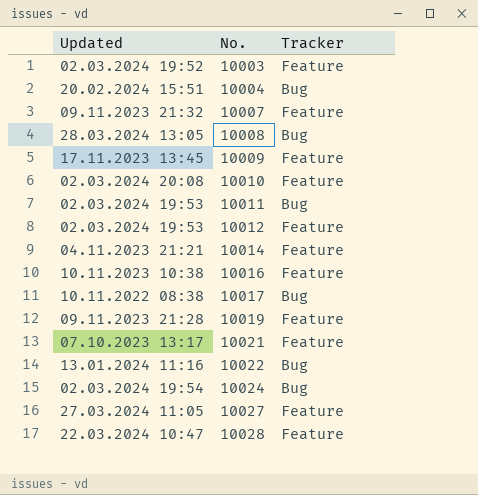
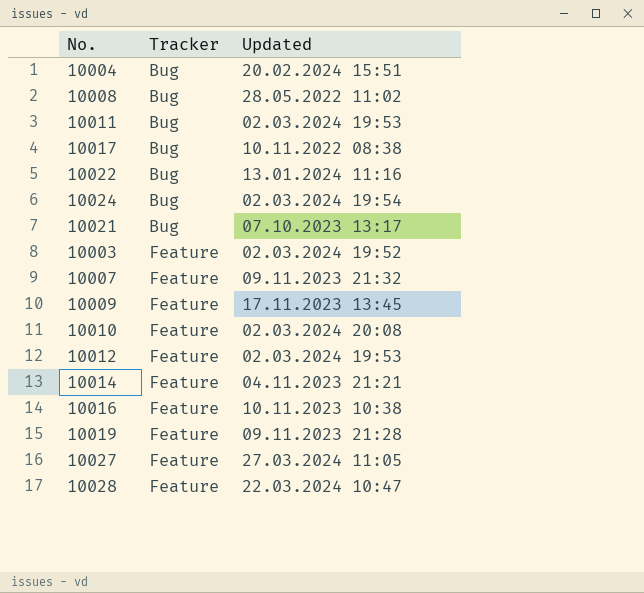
row order: No. ascending -> Tracker ascending
column Updated | position: 1 -> 3
10008 | Updated: 28.03.2024 13:05 -> 28.05.2022 11:02
10021 | Tracker: Feature -> Bug

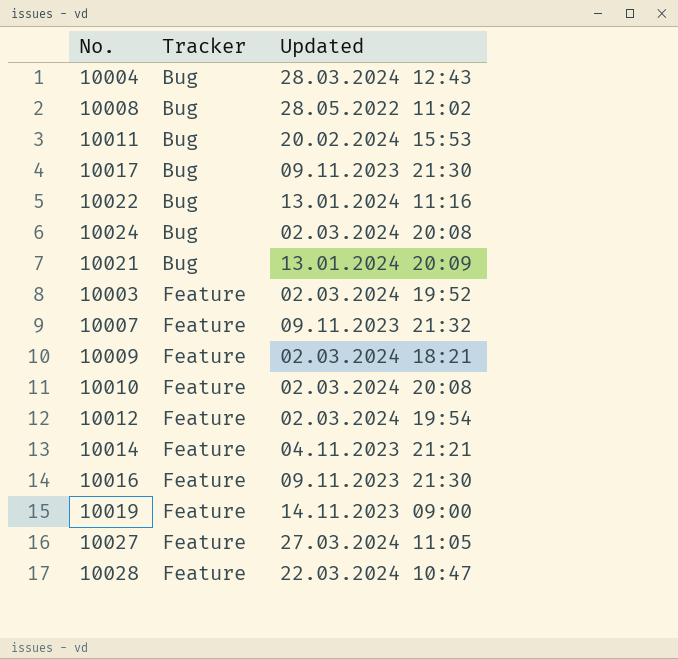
10004 | Updated: 20.02.2024 15:51 -> 28.03.2024 12:43
10011 | Updated: 02.03.2024 19:53 -> 20.02.2024 15:53
10017 | Updated: 10.11.2022 08:38 -> 09.11.2023 21:30
10024 | Updated: 02.03.2024 19:54 -> 02.03.2024 20:08
10021 | Updated: 07.10.2023 13:17 -> 13.01.2024 20:09
10009 | Updated: 17.11.2023 13:45 -> 02.03.2024 18:21
10012 | Updated: 02.03.2024 19:53 -> 02.03.2024 19:54
10016 | Updated: 10.11.2023 10:38 -> 09.11.2023 21:30
10019 | Updated: 09.11.2023 21:28 -> 14.11.2023 09:00

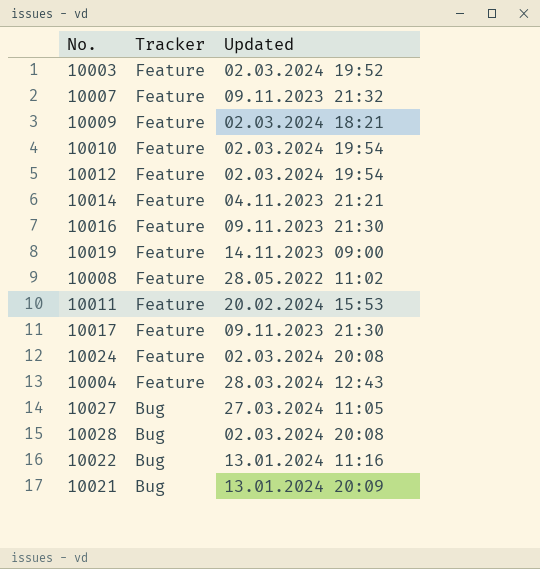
row order: Tracker ascending -> Tracker descending
10010 | Updated: 02.03.2024 20:08 -> 02.03.2024 19:54
10008 | Tracker: Bug -> Feature
10011 | Tracker: Bug -> Feature
10017 | Tracker: Bug -> Feature
10024 | Tracker: Bug -> Feature
10004 | Tracker: Bug -> Feature
10027 | Tracker: Feature -> Bug
10028 | Tracker: Feature -> Bug
10028 | Updated: 22.03.2024 10:47 -> 02.03.2024 20:08

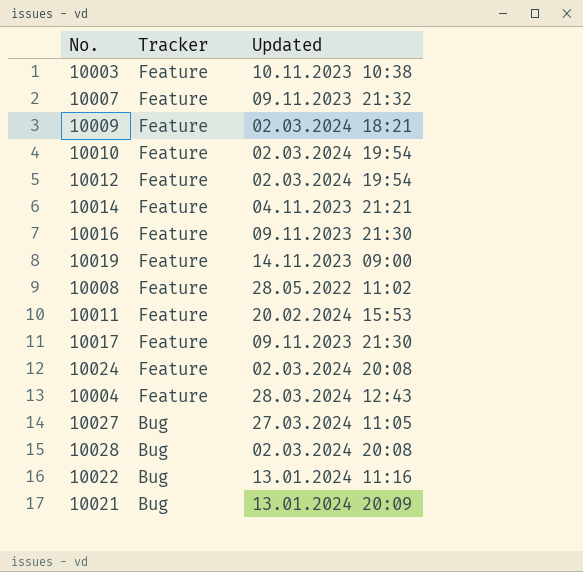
10003 | Updated: 02.03.2024 19:52 -> 10.11.2023 10:38

